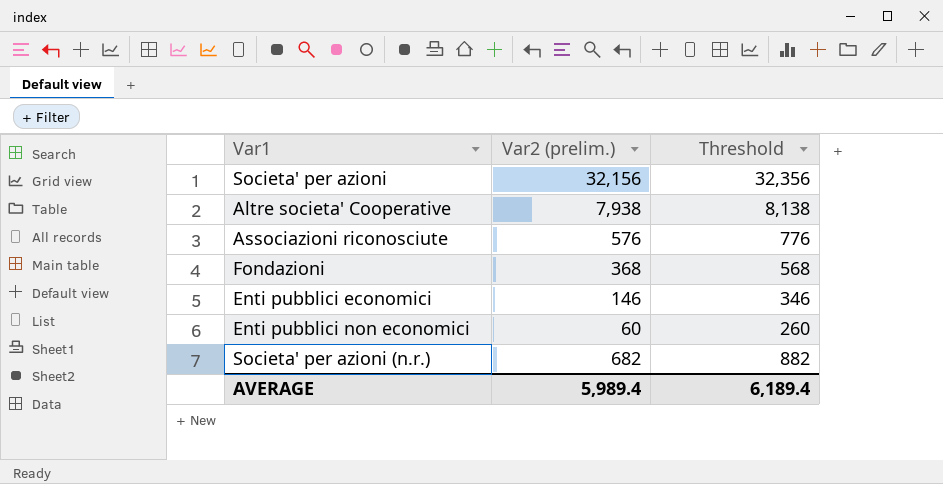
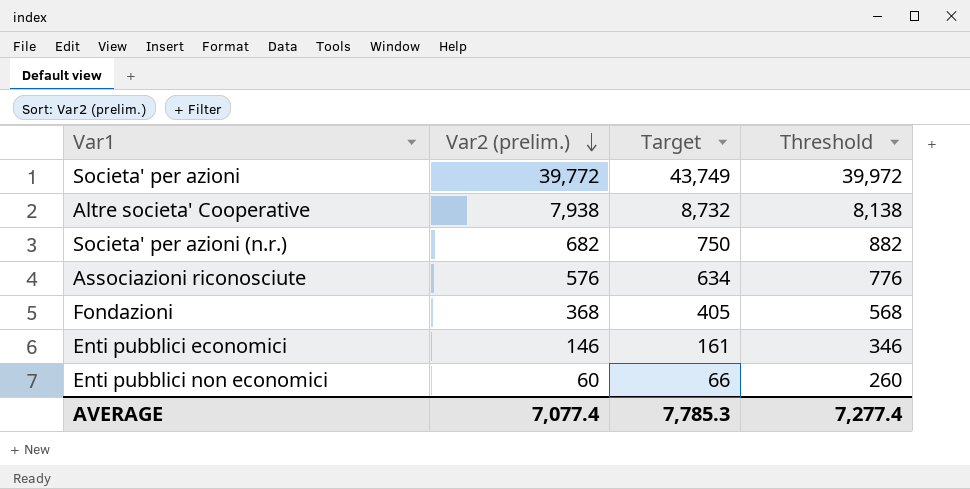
row order: none -> Var2 (prelim.) descending
column Target | formula: none -> [Var2 (prelim.)] * 1.1
Societa' per azioni | Var2 (prelim.): 32,156 -> 39,772
Societa' per azioni | Threshold: 32,356 -> 39,972
AVERAGE | Var2 (prelim.): 5,989.4 -> 7,077.4
AVERAGE | Threshold: 6,189.4 -> 7,277.4

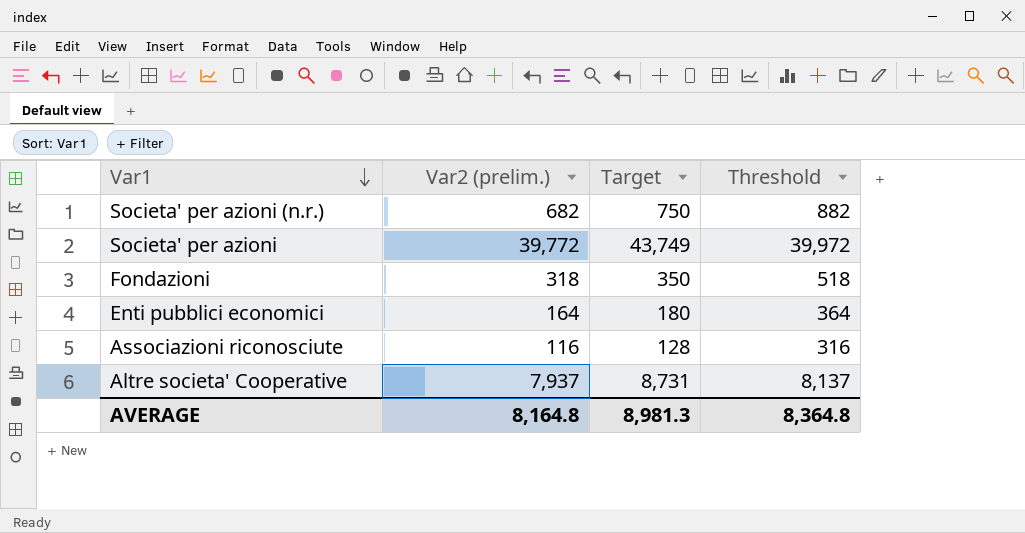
row order: Var2 (prelim.) descending -> Var1 descending
row Enti pubblici non economici: 60 | 66 | 260 -> none
Fondazioni | Var2 (prelim.): 368 -> 318
Fondazioni | Target: 405 -> 350
Fondazioni | Threshold: 568 -> 518
Enti pubblici economici | Var2 (prelim.): 146 -> 164
Enti pubblici economici | Target: 161 -> 180
Enti pubblici economici | Threshold: 346 -> 364
Associazioni riconosciute | Var2 (prelim.): 576 -> 116
Associazioni riconosciute | Target: 634 -> 128
Associazioni riconosciute | Threshold: 776 -> 316
Altre societa' Cooperative | Var2 (prelim.): 7,938 -> 7,937
Altre societa' Cooperative | Target: 8,732 -> 8,731
Altre societa' Cooperative | Threshold: 8,138 -> 8,137
AVERAGE | Var2 (prelim.): 7,077.4 -> 8,164.8
AVERAGE | Target: 7,785.3 -> 8,981.3
AVERAGE | Threshold: 7,277.4 -> 8,364.8

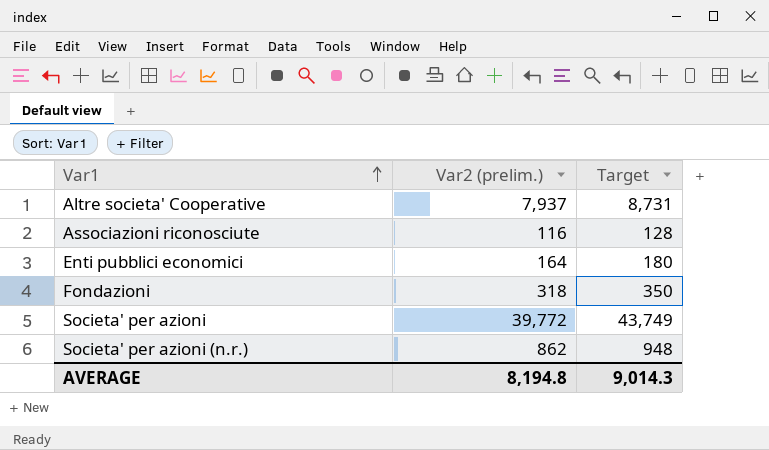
row order: Var1 descending -> Var1 ascending
column Threshold | formula: [Var2 (prelim.)] + 200 -> none
Societa' per azioni (n.r.) | Var2 (prelim.): 682 -> 862
Societa' per azioni (n.r.) | Target: 750 -> 948
AVERAGE | Var2 (prelim.): 8,164.8 -> 8,194.8
AVERAGE | Target: 8,981.3 -> 9,014.3

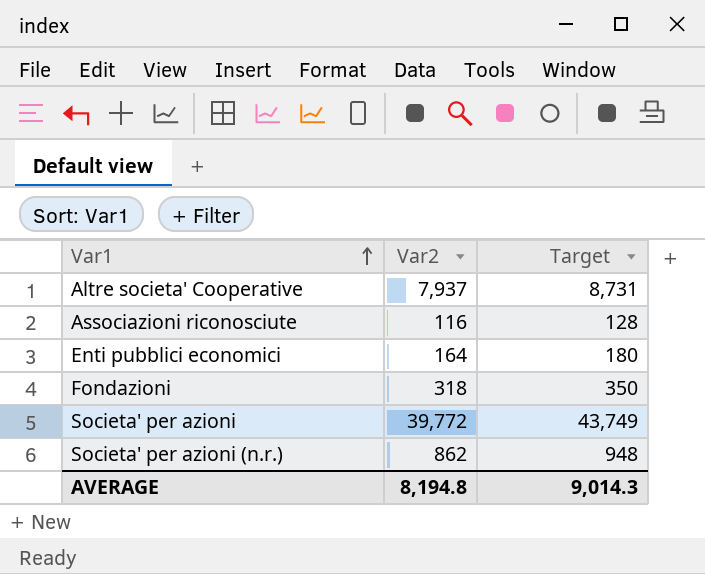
column name: Var2 (prelim.) -> Var2

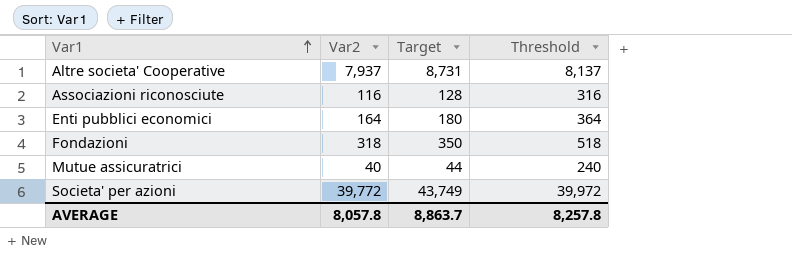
column Threshold | formula: none -> [Var2] + 200
row Societa' per azioni (n.r.): 862 | 948 -> none
row Mutue assicuratrici: none -> 40 | 44 | 240
AVERAGE | Var2: 8,194.8 -> 8,057.8
AVERAGE | Target: 9,014.3 -> 8,863.7

